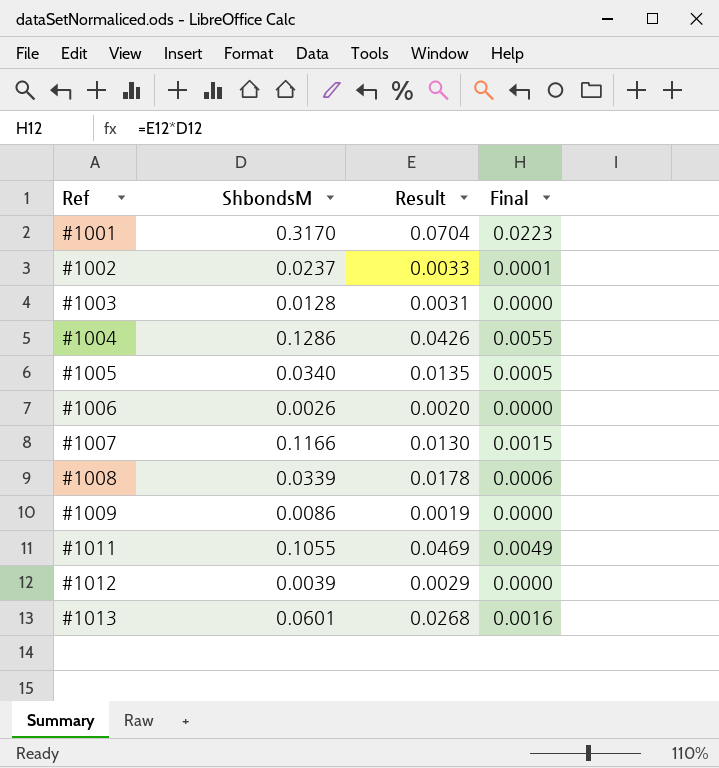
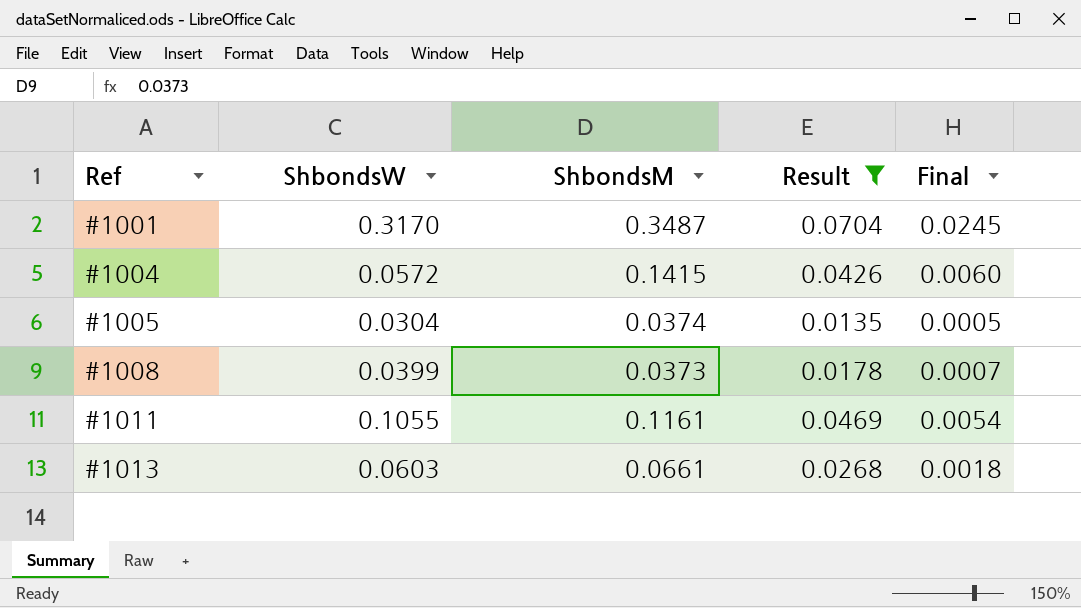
filter: none -> Result >= 0.0135
column ShbondsW | position: none -> 2
#1001 | ShbondsM: 0.3170 -> 0.3487
#1001 | Final: 0.0223 -> 0.0245
#1004 | ShbondsM: 0.1286 -> 0.1415
#1004 | Final: 0.0055 -> 0.0060
#1005 | ShbondsM: 0.0340 -> 0.0374
#1008 | ShbondsM: 0.0339 -> 0.0373
#1008 | Final: 0.0006 -> 0.0007
#1011 | ShbondsM: 0.1055 -> 0.1161
#1011 | Final: 0.0049 -> 0.0054
#1013 | ShbondsM: 0.0601 -> 0.0661
#1013 | Final: 0.0016 -> 0.0018

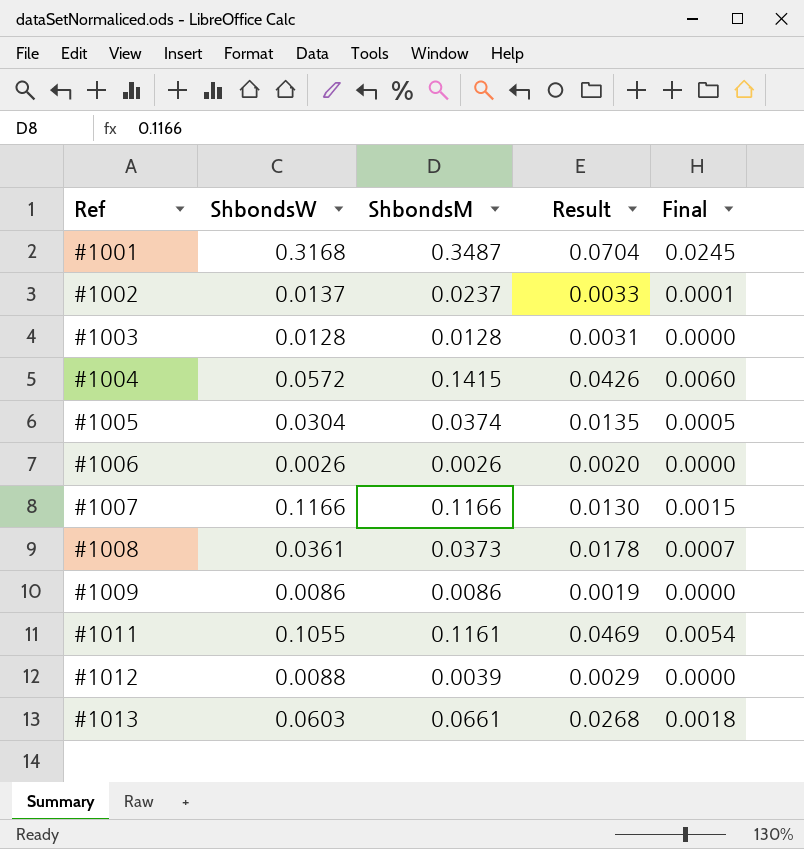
filter: Result >= 0.0135 -> none
#1001 | ShbondsW: 0.3170 -> 0.3168
#1008 | ShbondsW: 0.0399 -> 0.0361

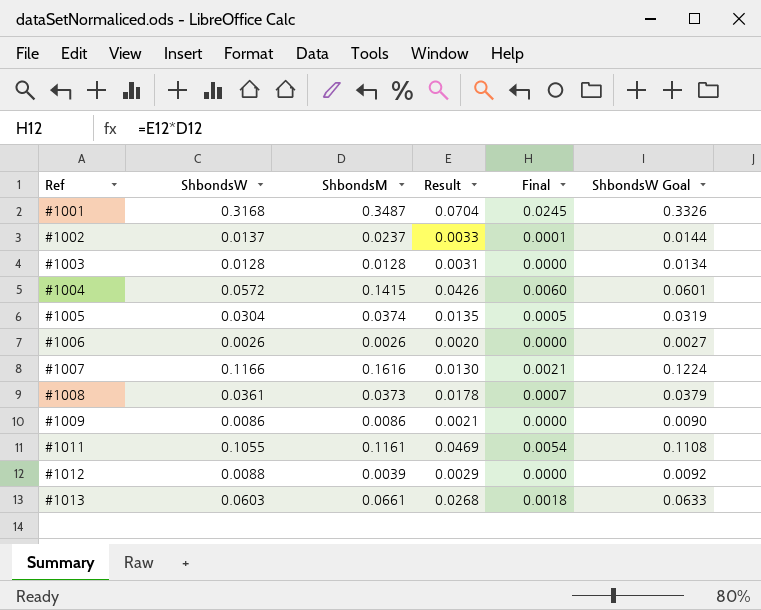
column ShbondsW Goal | formula: none -> [ShbondsW] * 1.05
#1007 | ShbondsM: 0.1166 -> 0.1616
#1007 | Final: 0.0015 -> 0.0021
#1009 | Result: 0.0019 -> 0.0021

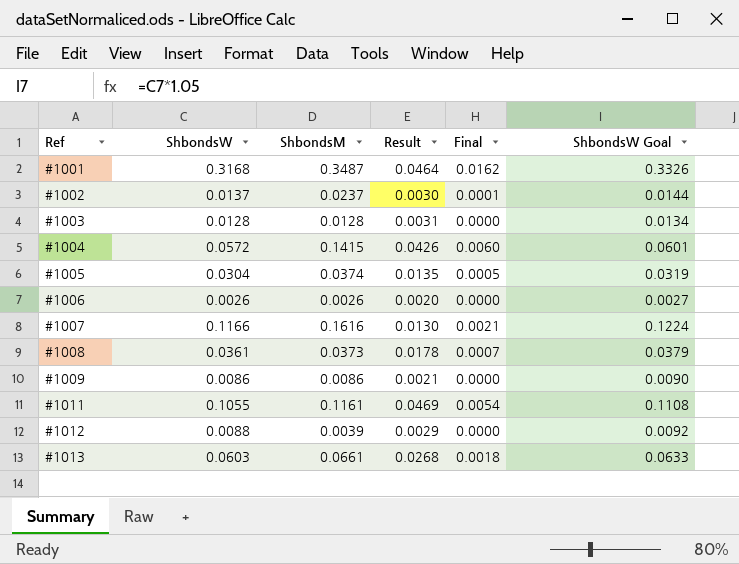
#1001 | Result: 0.0704 -> 0.0464
#1001 | Final: 0.0245 -> 0.0162
#1002 | Result: 0.0033 -> 0.0030

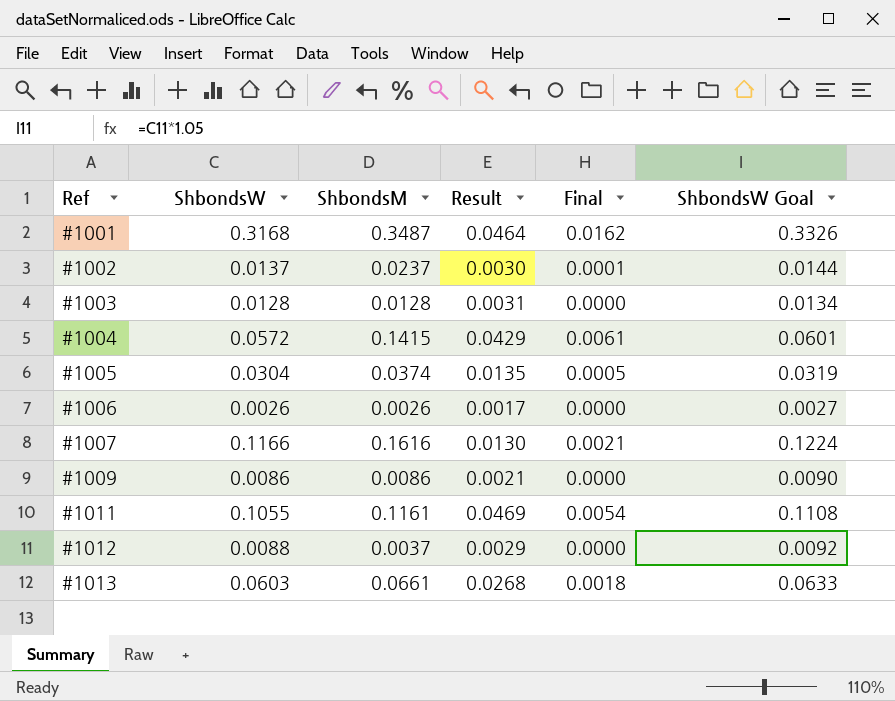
row #1008: 0.0361 | 0.0373 | 0.0178 | 0.0007 | 0.0379 -> none
#1004 | Result: 0.0426 -> 0.0429
#1004 | Final: 0.0060 -> 0.0061
#1006 | Result: 0.0020 -> 0.0017
#1012 | ShbondsM: 0.0039 -> 0.0037

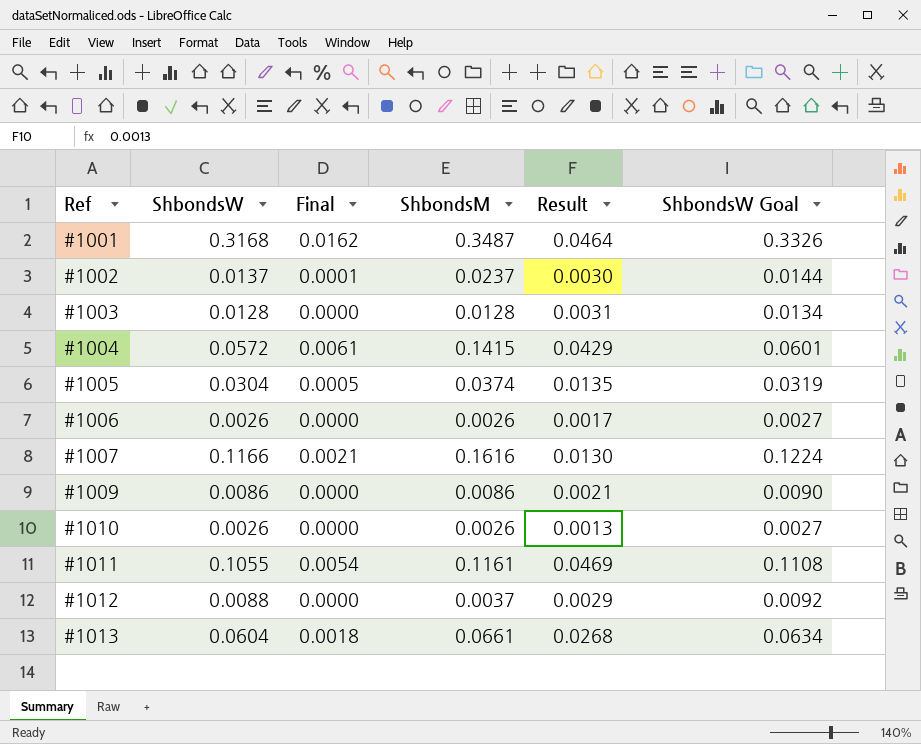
column Final | position: 5 -> 3
row #1010: none -> 0.0026 | 0.0000 | 0.0026 | 0.0013 | 0.0027
#1013 | ShbondsW: 0.0603 -> 0.0604
#1013 | ShbondsW Goal: 0.0633 -> 0.0634

